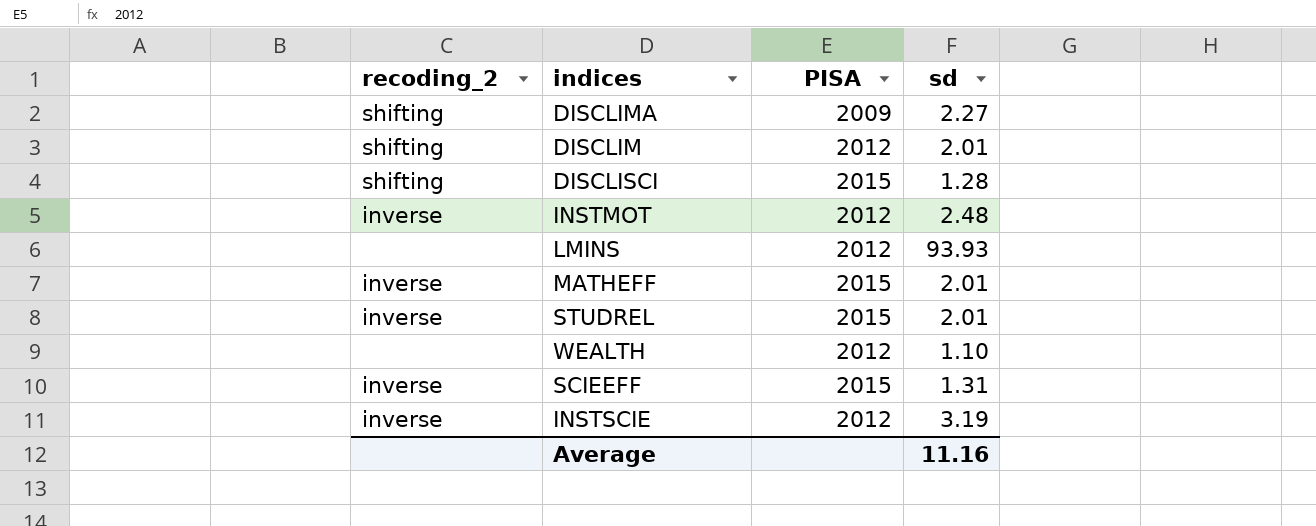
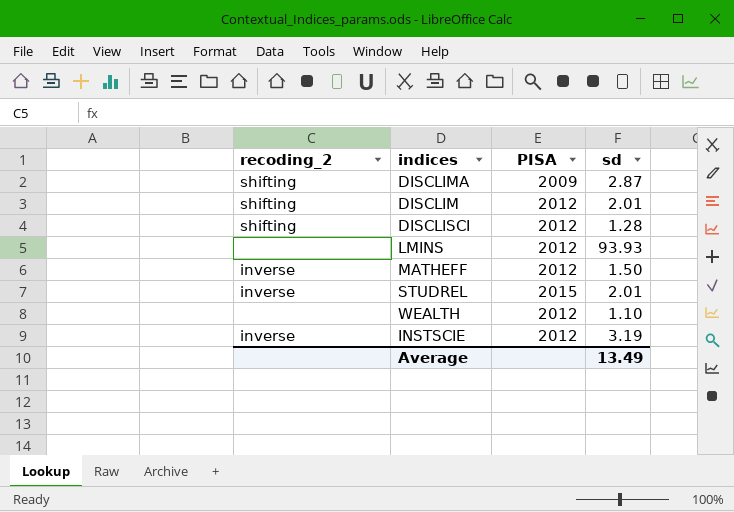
row INSTMOT: inverse | 2012 | 2.48 -> none
row SCIEEFF: inverse | 2015 | 1.31 -> none
DISCLIMA | sd: 2.27 -> 2.87
DISCLISCI | PISA: 2015 -> 2012
MATHEFF | PISA: 2015 -> 2012
MATHEFF | sd: 2.01 -> 1.50
Average | sd: 11.16 -> 13.49

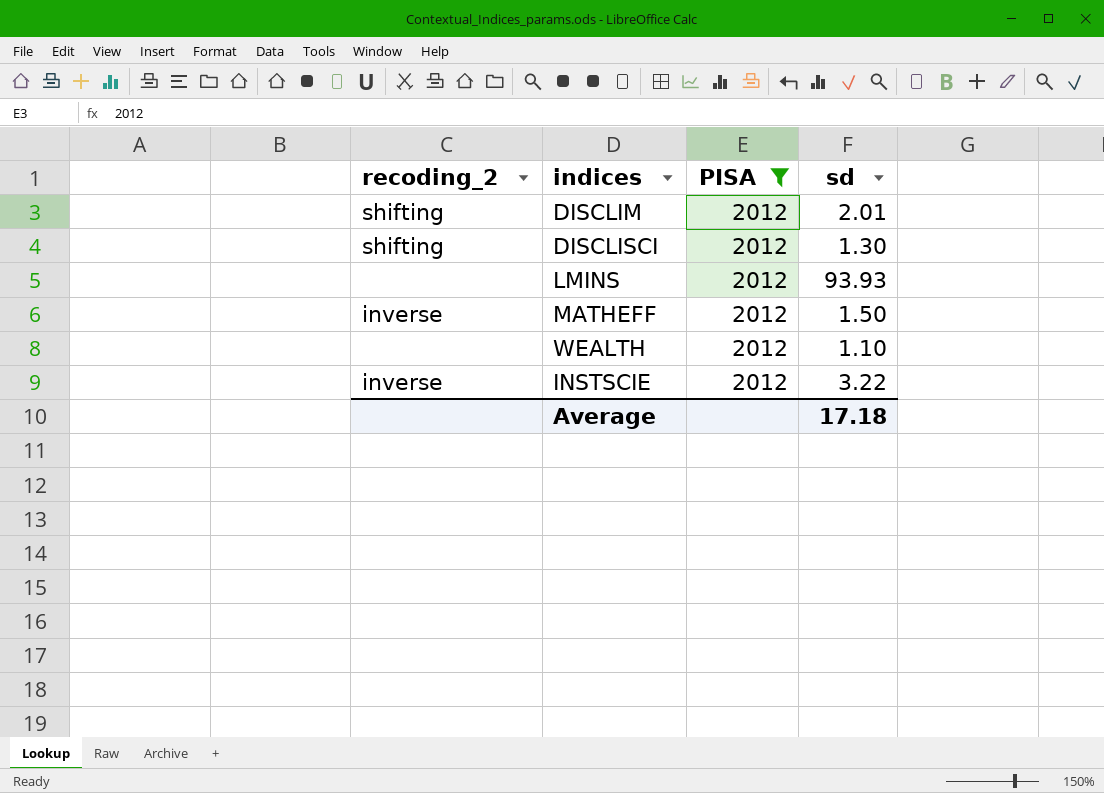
filter: none -> PISA = 2012
DISCLISCI | sd: 1.28 -> 1.30
INSTSCIE | sd: 3.19 -> 3.22
Average | sd: 13.49 -> 17.18

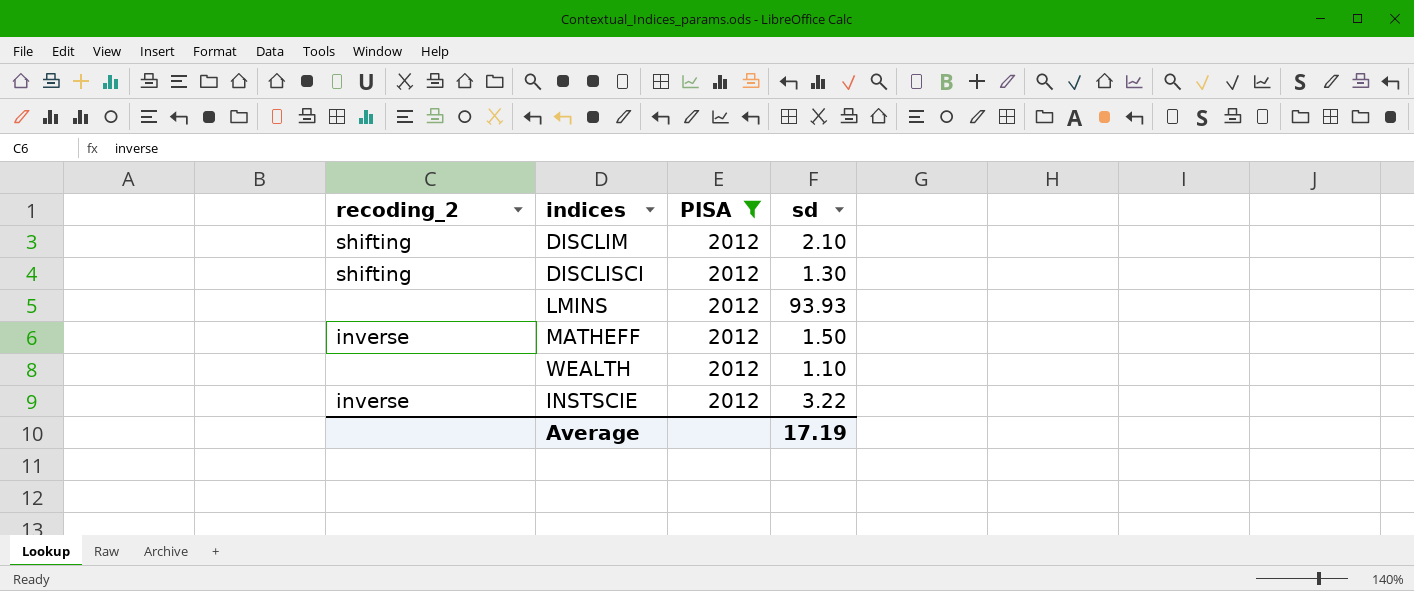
DISCLIM | sd: 2.01 -> 2.10
Average | sd: 17.18 -> 17.19

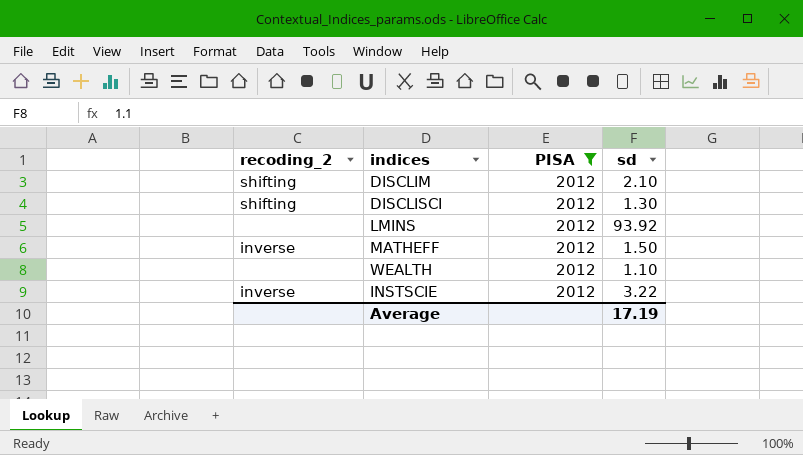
LMINS | sd: 93.93 -> 93.92

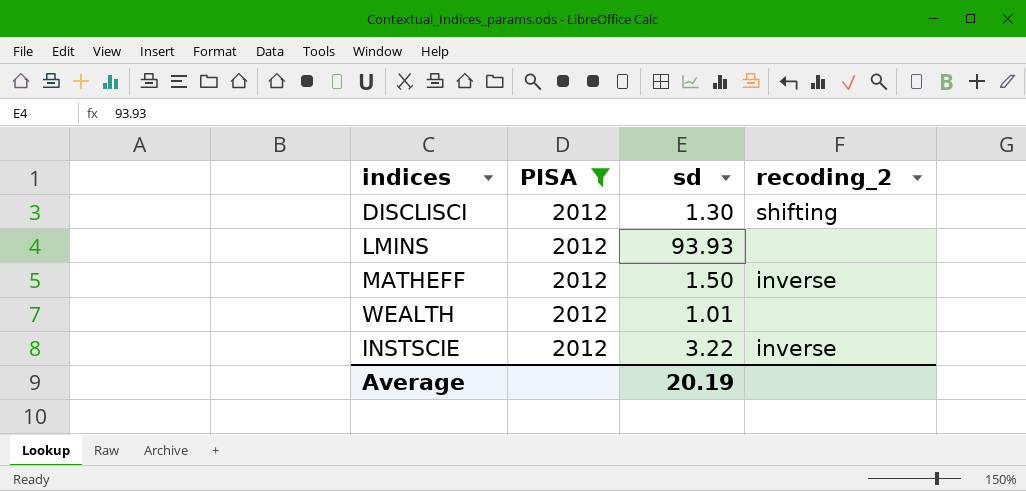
column recoding_2 | position: 1 -> 4
row DISCLIM: shifting | 2012 | 2.10 -> none
LMINS | sd: 93.92 -> 93.93
WEALTH | sd: 1.10 -> 1.01
Average | sd: 17.19 -> 20.19

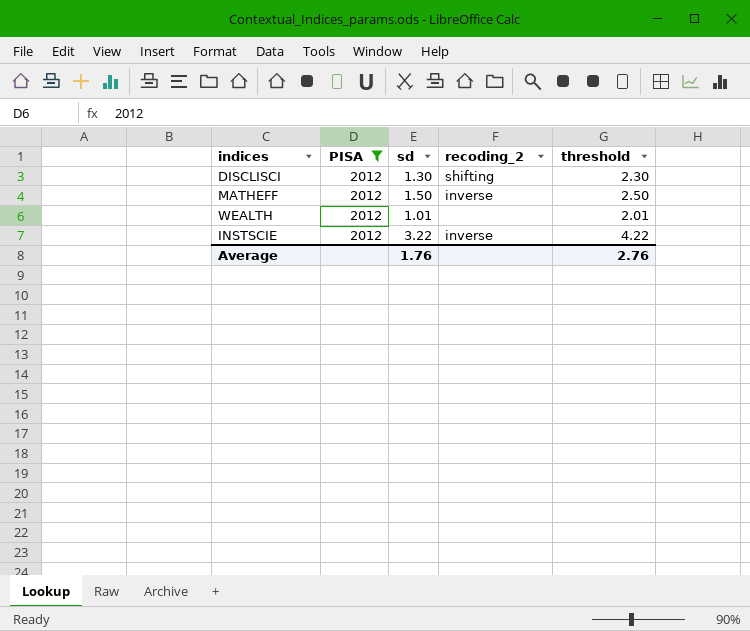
column threshold | formula: none -> [sd] + 1
row LMINS: 2012 | 93.93 | none -> none
Average | sd: 20.19 -> 1.76

